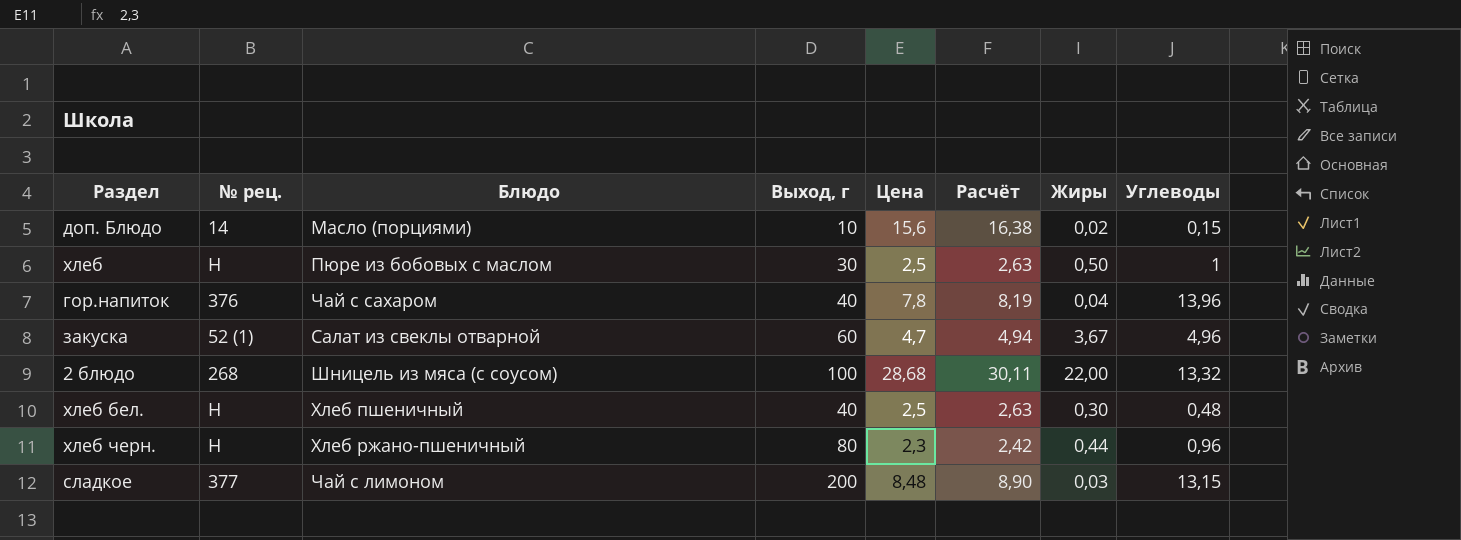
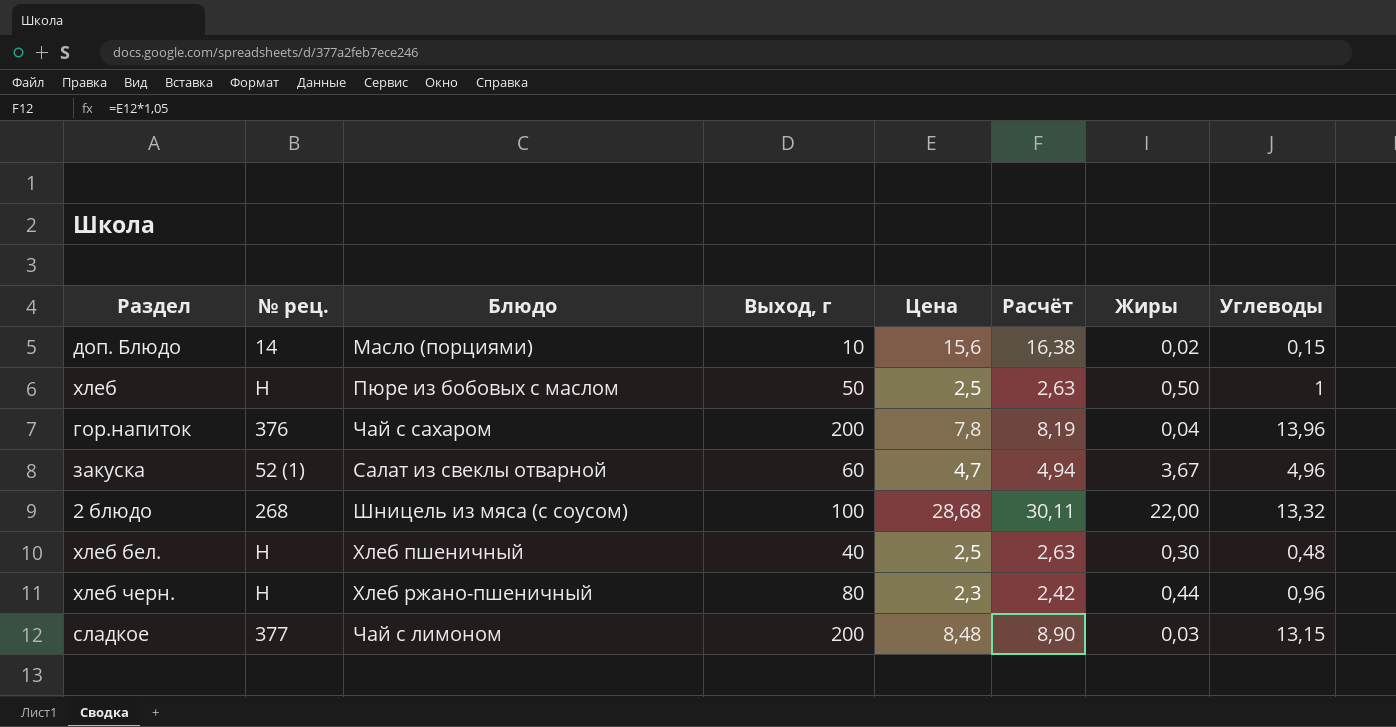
хлеб | Выход, г: 30 -> 50
гор.напиток | Выход, г: 40 -> 200

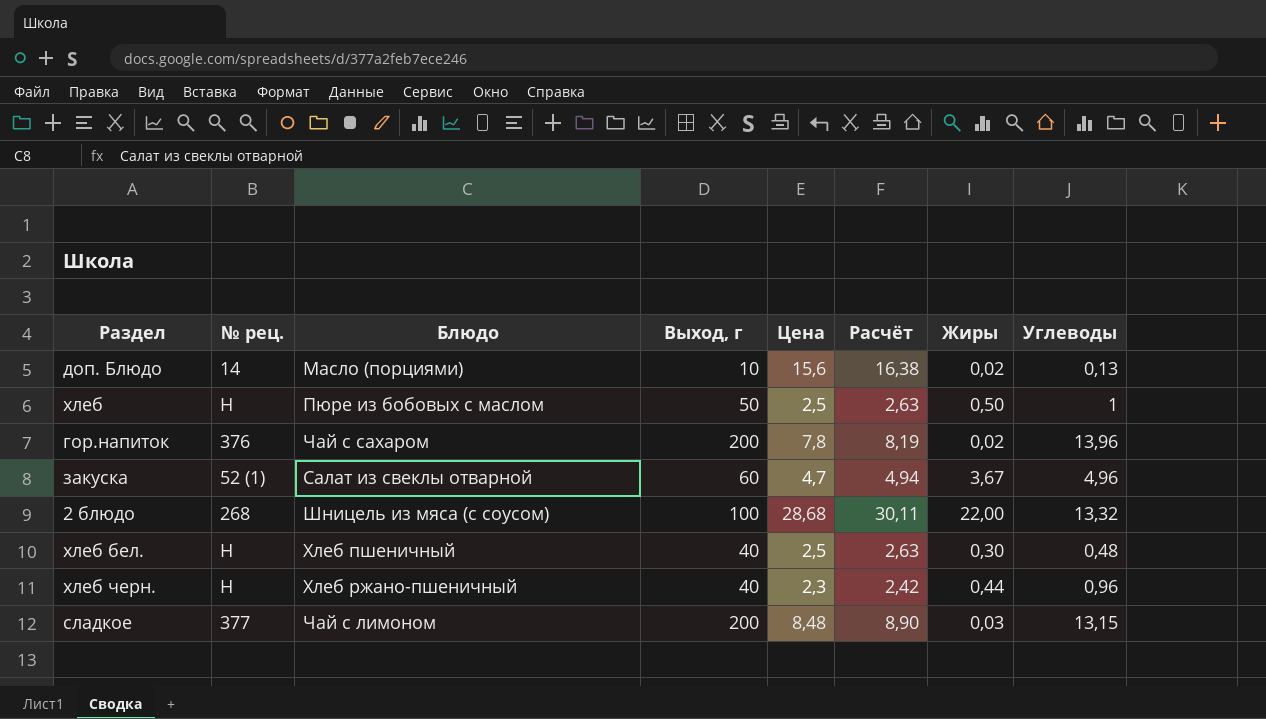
доп. Блюдо | Углеводы: 0,15 -> 0,13
гор.напиток | Жиры: 0,04 -> 0,02
хлеб черн. | Выход, г: 80 -> 40

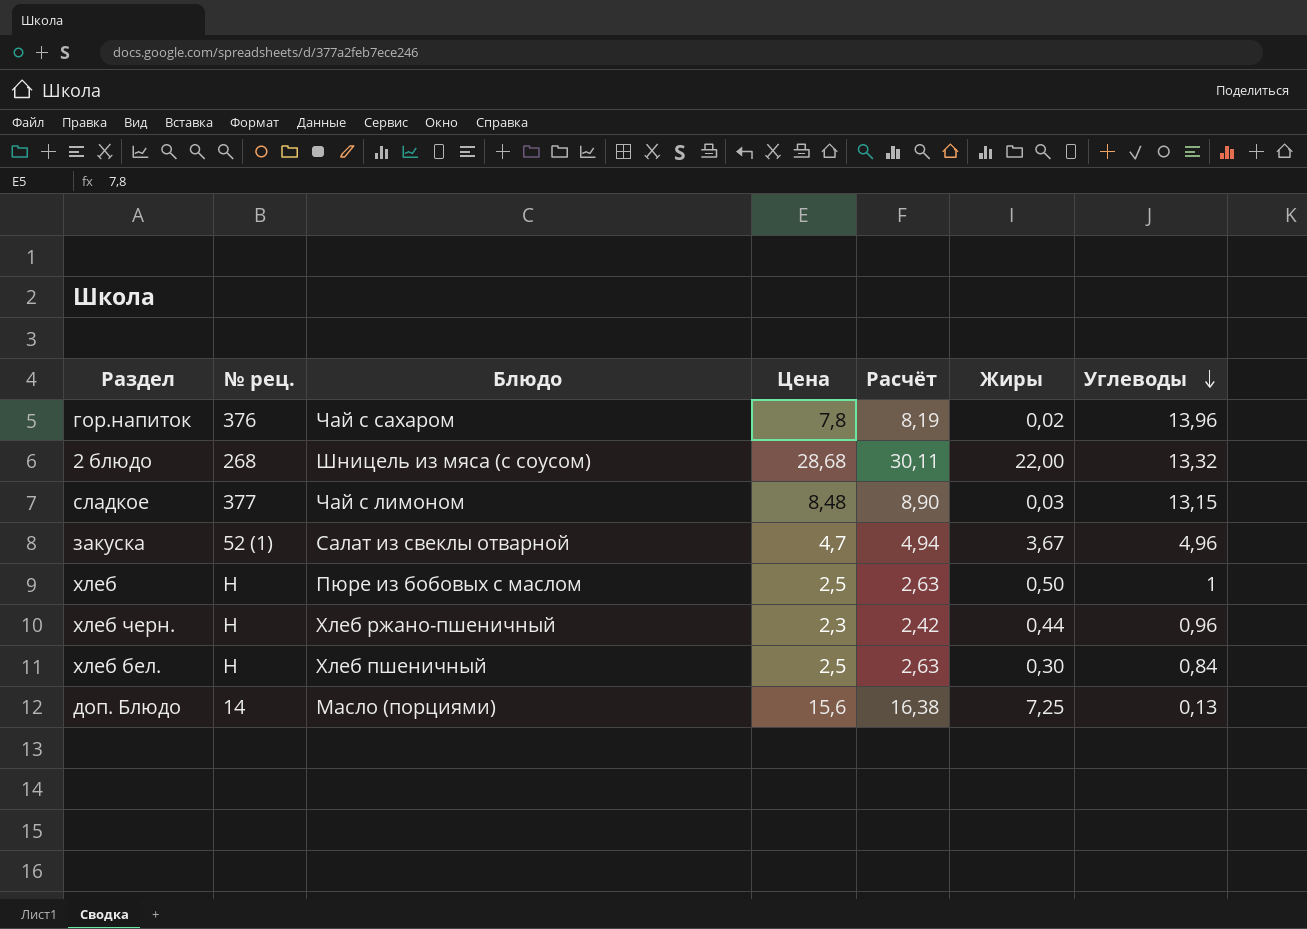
row order: none -> Углеводы descending
column Выход, г | position: 4 -> none
хлеб бел. | Углеводы: 0,48 -> 0,84
доп. Блюдо | Жиры: 0,02 -> 7,25

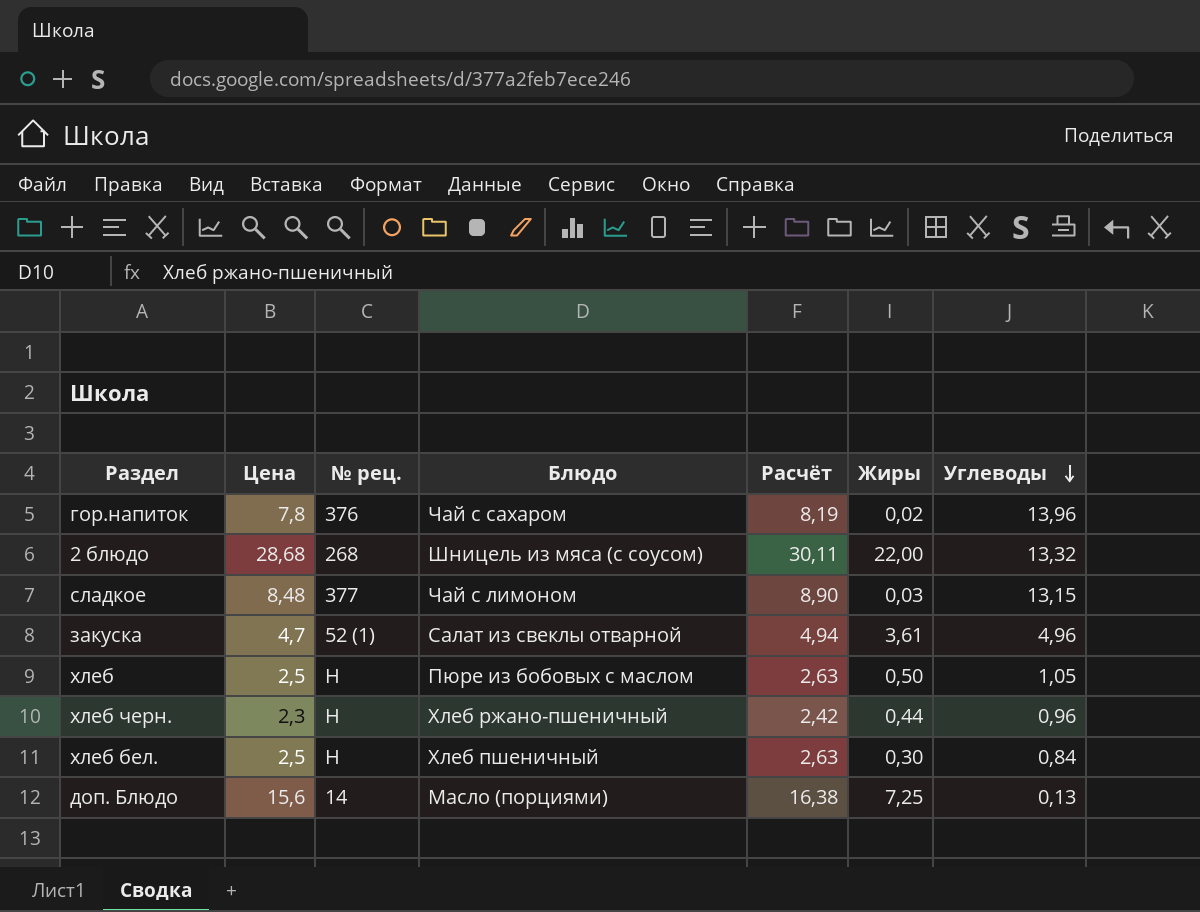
column Цена | position: 4 -> 2
закуска | Жиры: 3,67 -> 3,61
хлеб | Углеводы: 1 -> 1,05

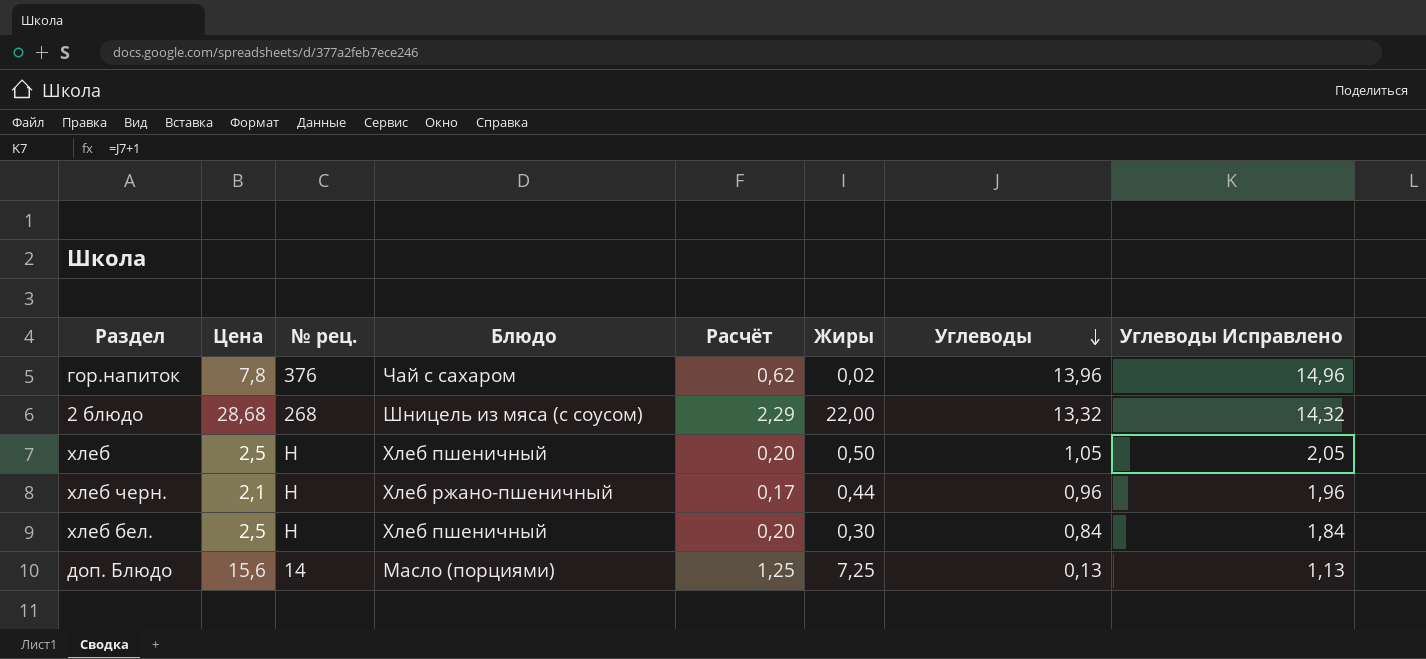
column Расчёт | formula: [Цена] * 1,05 -> [Цена] * 0,08
column Углеводы Исправлено | formula: none -> [Углеводы] + 1
row сладкое: 8,48 | 377 | Чай с лимоном | 8,90 | 0,03 | 13,15 -> none
row закуска: 4,7 | 52 (1) | Салат из свеклы отварной | 4,94 | 3,61 | 4,96 -> none
хлеб | Блюдо: Пюре из бобовых с маслом -> Хлеб пшеничный
хлеб черн. | Цена: 2,3 -> 2,1

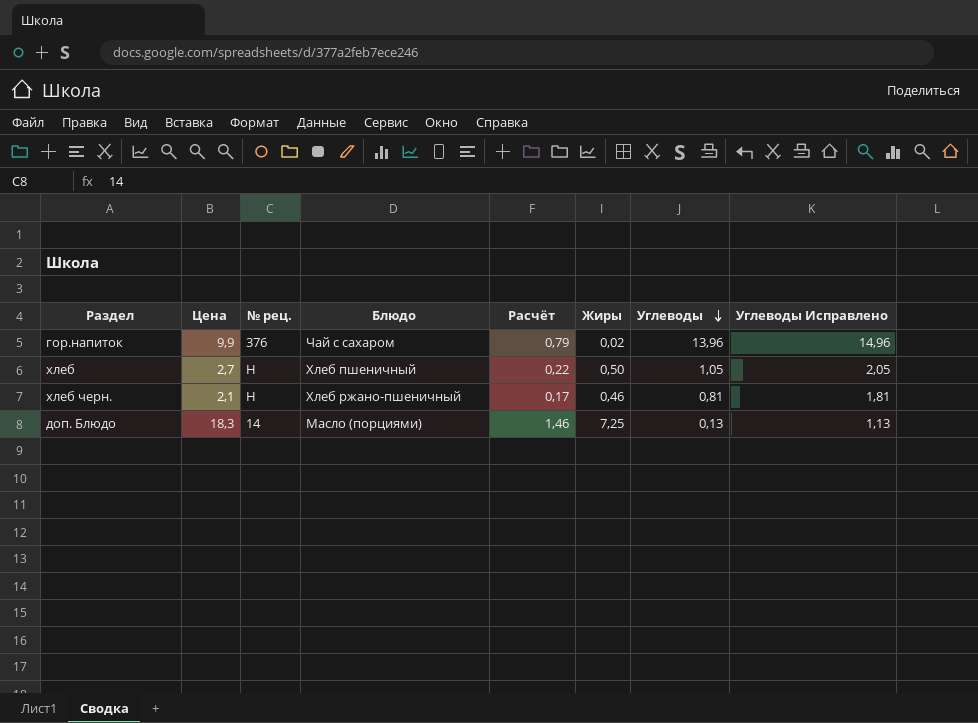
row 2 блюдо: 28,68 | 268 | Шницель из мяса (с соусом) | 2,29 | 22,00 | 13,32 | 14,32 -> none
row хлеб бел.: 2,5 | Н | Хлеб пшеничный | 0,20 | 0,30 | 0,84 | 1,84 -> none
гор.напиток | Цена: 7,8 -> 9,9
гор.напиток | Расчёт: 0,62 -> 0,79
хлеб | Цена: 2,5 -> 2,7
хлеб | Расчёт: 0,20 -> 0,22
хлеб черн. | Жиры: 0,44 -> 0,46
хлеб черн. | Углеводы: 0,96 -> 0,81
хлеб черн. | Углеводы Исправлено: 1,96 -> 1,81
доп. Блюдо | Цена: 15,6 -> 18,3
доп. Блюдо | Расчёт: 1,25 -> 1,46

